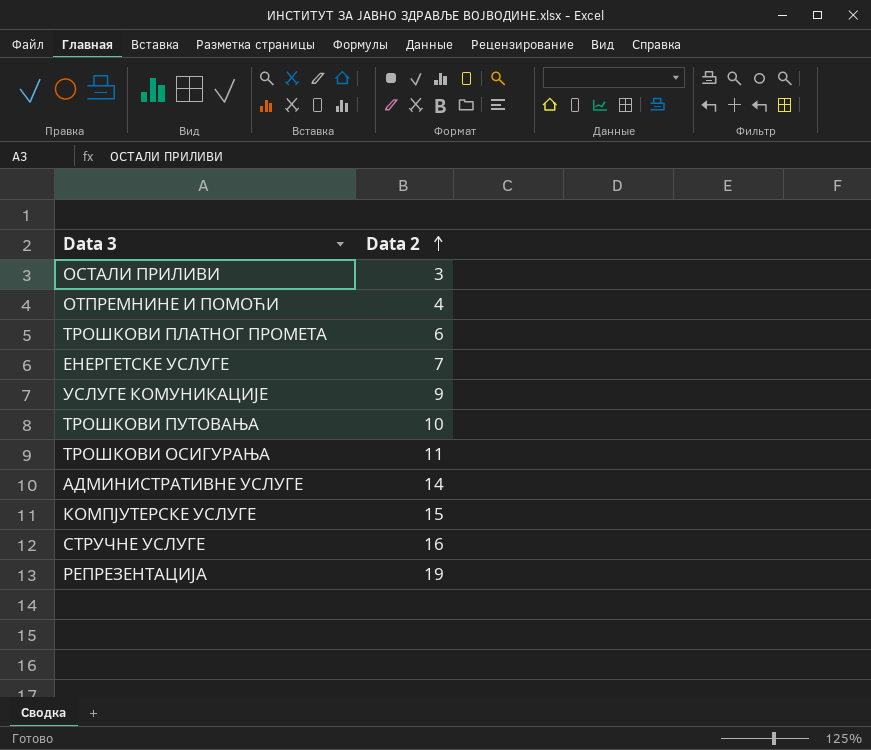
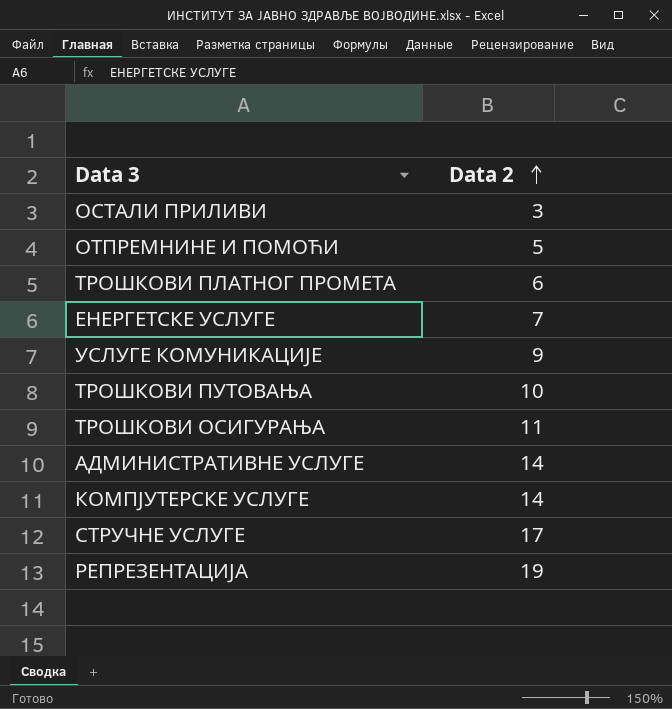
ОТПРЕМНИНЕ И ПОМОЋИ | Data 2: 4 -> 5
КОМПЈУТЕРСКЕ УСЛУГЕ | Data 2: 15 -> 14
СТРУЧНЕ УСЛУГЕ | Data 2: 16 -> 17

